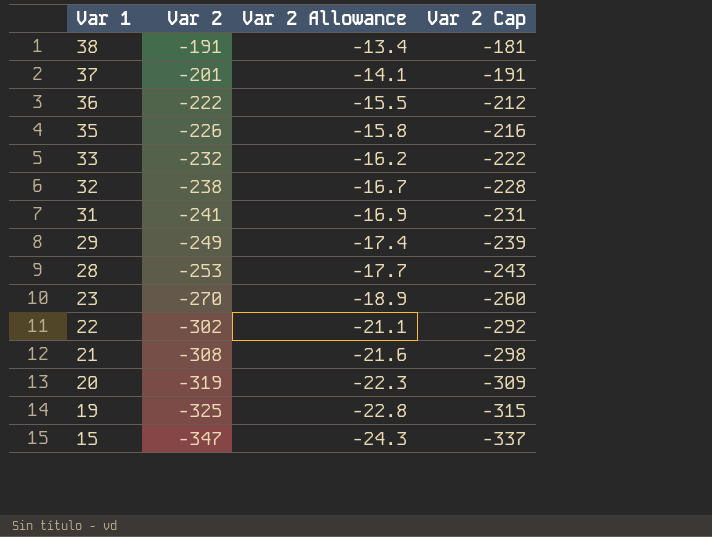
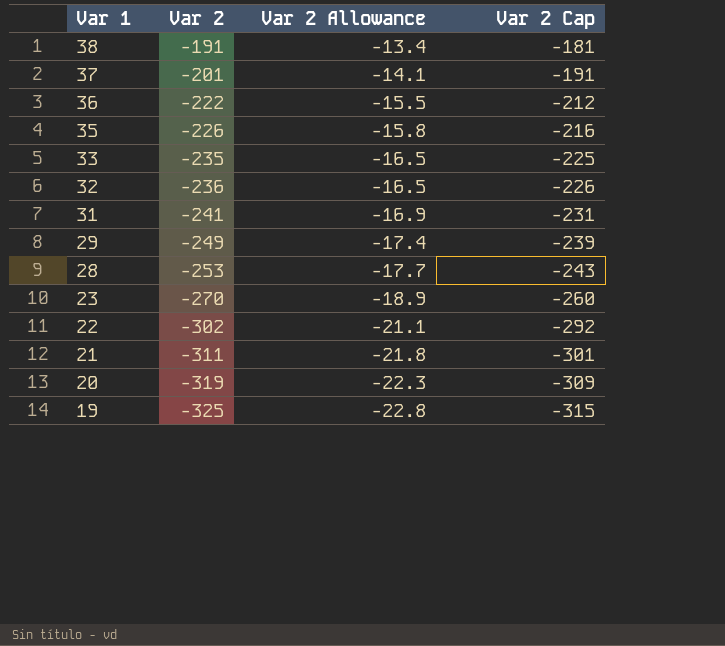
row 15: -347 | -24.3 | -337 -> none
33 | Var 2: -232 -> -235
33 | Var 2 Allowance: -16.2 -> -16.5
33 | Var 2 Cap: -222 -> -225
32 | Var 2: -238 -> -236
32 | Var 2 Allowance: -16.7 -> -16.5
32 | Var 2 Cap: -228 -> -226
21 | Var 2: -308 -> -311
21 | Var 2 Allowance: -21.6 -> -21.8
21 | Var 2 Cap: -298 -> -301

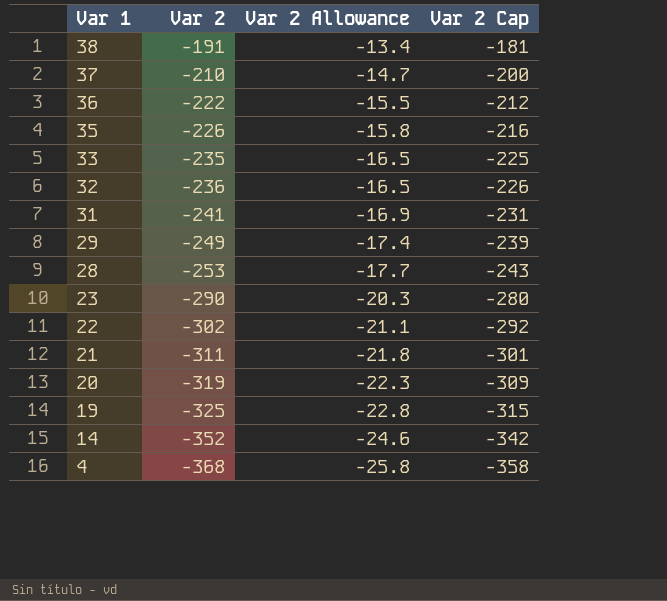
37 | Var 2: -201 -> -210
37 | Var 2 Allowance: -14.1 -> -14.7
37 | Var 2 Cap: -191 -> -200
23 | Var 2: -270 -> -290
23 | Var 2 Allowance: -18.9 -> -20.3
23 | Var 2 Cap: -260 -> -280
row 14: none -> -352 | -24.6 | -342
row 4: none -> -368 | -25.8 | -358

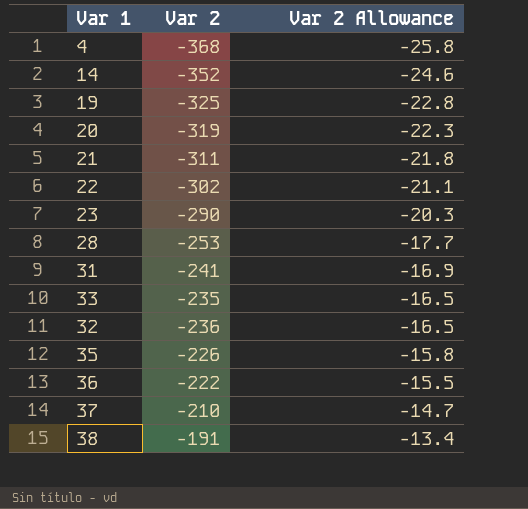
row order: Var 1 descending -> Var 2 Allowance ascending
column Var 2 Cap | formula: [Var 2] + 10 -> none
row 29: -249 | -17.4 | -239 -> none

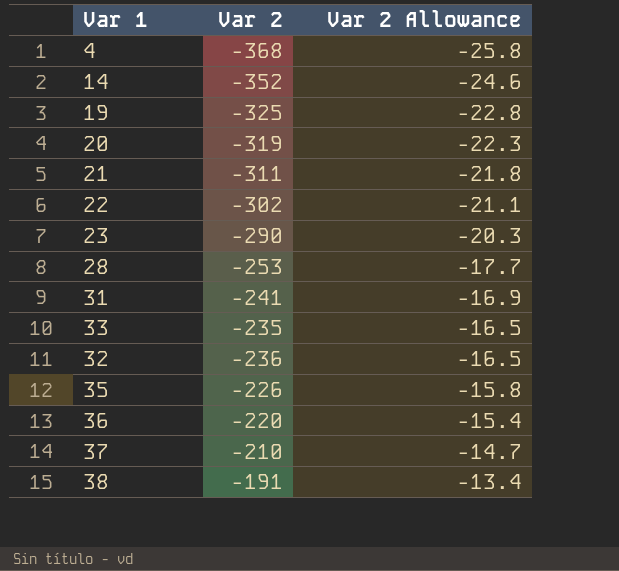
36 | Var 2: -222 -> -220
36 | Var 2 Allowance: -15.5 -> -15.4

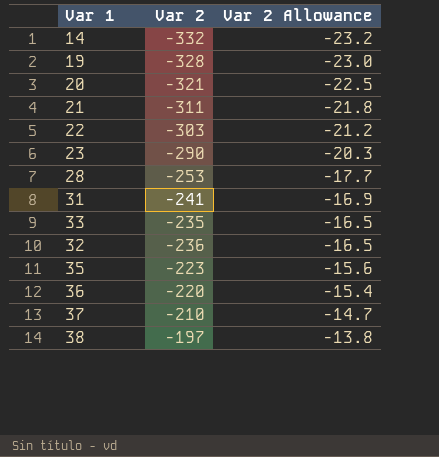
row 4: -368 | -25.8 -> none
14 | Var 2: -352 -> -332
14 | Var 2 Allowance: -24.6 -> -23.2
19 | Var 2: -325 -> -328
19 | Var 2 Allowance: -22.8 -> -23.0
20 | Var 2: -319 -> -321
20 | Var 2 Allowance: -22.3 -> -22.5
22 | Var 2: -302 -> -303
22 | Var 2 Allowance: -21.1 -> -21.2
35 | Var 2: -226 -> -223
35 | Var 2 Allowance: -15.8 -> -15.6
38 | Var 2: -191 -> -197
38 | Var 2 Allowance: -13.4 -> -13.8

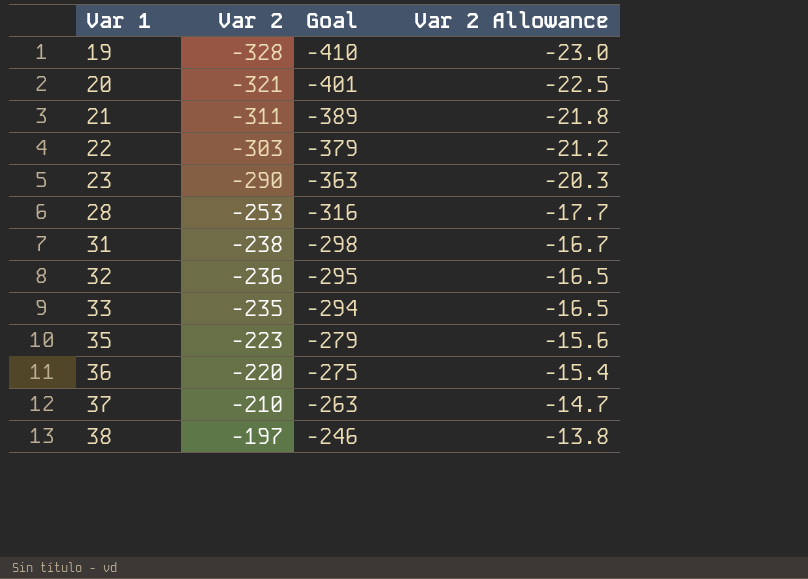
row order: Var 2 Allowance ascending -> Var 1 ascending
column Goal | formula: none -> [Var 2] * 1.25
row 14: -332 | -23.2 -> none
31 | Var 2: -241 -> -238
31 | Var 2 Allowance: -16.9 -> -16.7

